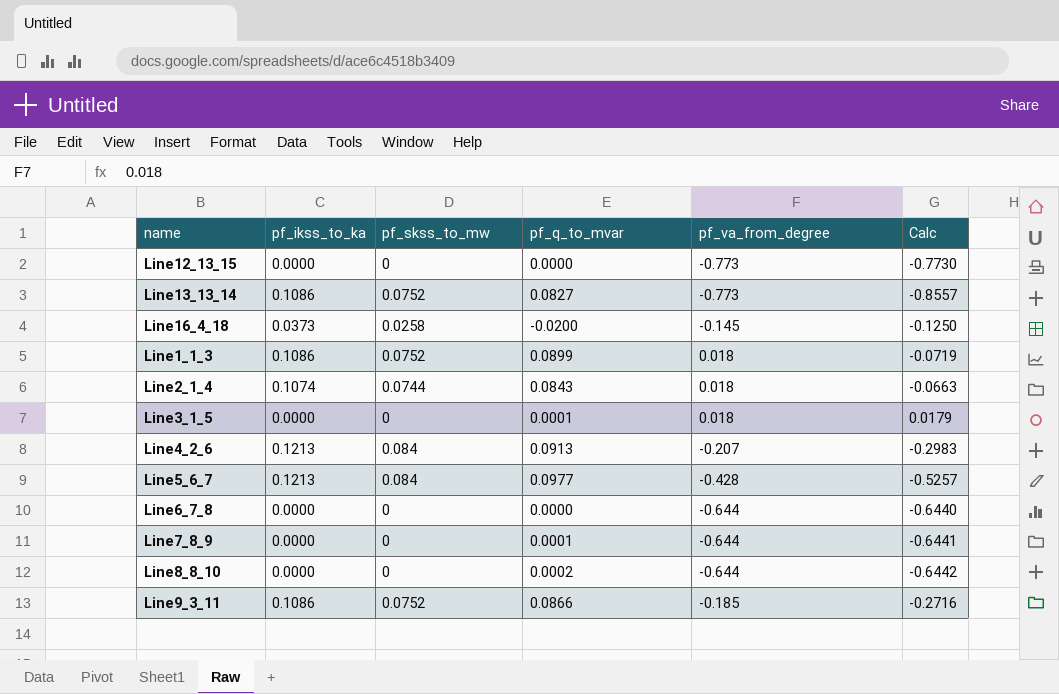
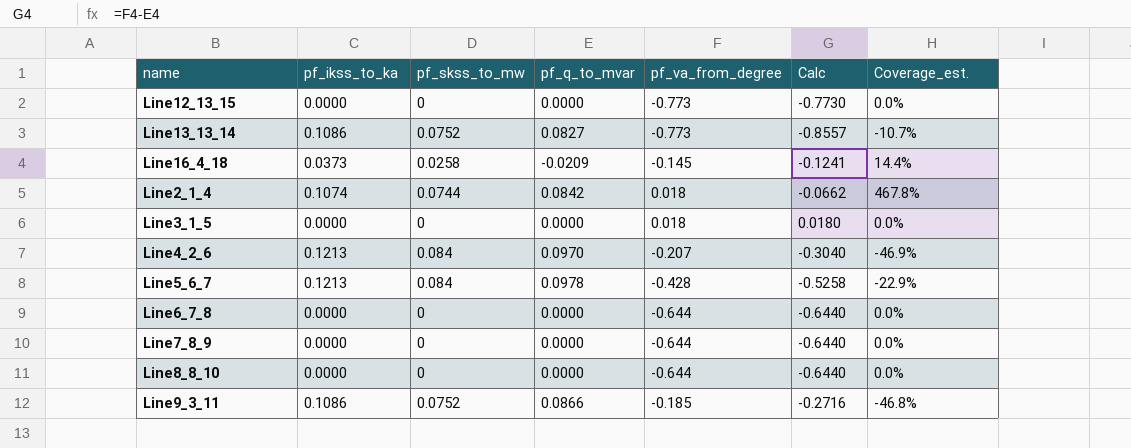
column Coverage_est. | formula: none -> [pf_q_to_mvar] / [pf_va_from_degree]
row Line1_1_3: 0.1086 | 0.0752 | 0.0899 | 0.018 | -0.0719 -> none
Line16_4_18 | pf_q_to_mvar: -0.0200 -> -0.0209
Line16_4_18 | Calc: -0.1250 -> -0.1241
Line2_1_4 | pf_q_to_mvar: 0.0843 -> 0.0842
Line2_1_4 | Calc: -0.0663 -> -0.0662
Line3_1_5 | pf_q_to_mvar: 0.0001 -> 0.0000
Line3_1_5 | Calc: 0.0179 -> 0.0180
Line4_2_6 | pf_q_to_mvar: 0.0913 -> 0.0970
Line4_2_6 | Calc: -0.2983 -> -0.3040
Line5_6_7 | pf_q_to_mvar: 0.0977 -> 0.0978
Line5_6_7 | Calc: -0.5257 -> -0.5258
Line7_8_9 | pf_q_to_mvar: 0.0001 -> 0.0000
Line7_8_9 | Calc: -0.6441 -> -0.6440
Line8_8_10 | pf_q_to_mvar: 0.0002 -> 0.0000
Line8_8_10 | Calc: -0.6442 -> -0.6440

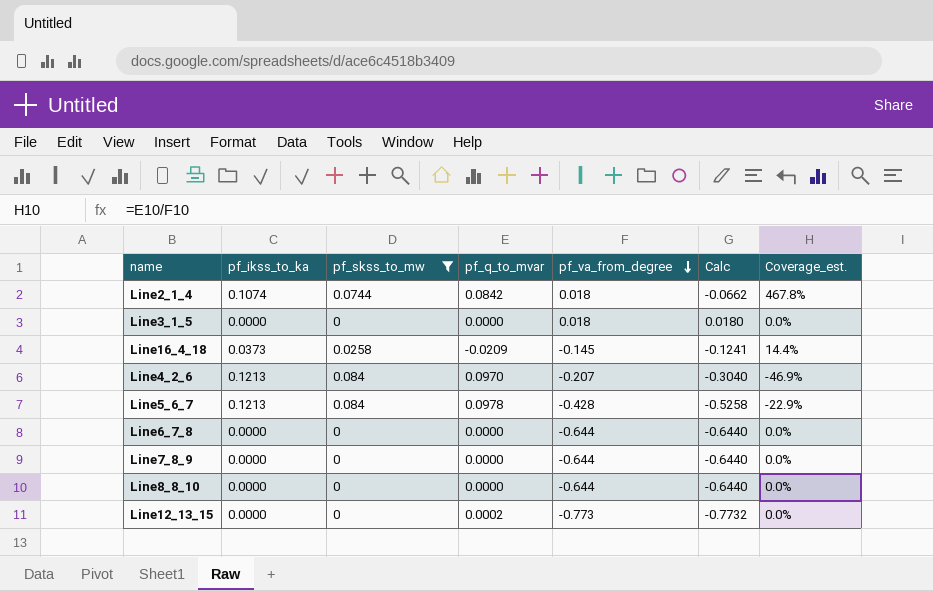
filter: none -> pf_skss_to_mw != 0.0752
row order: none -> pf_va_from_degree descending
Line12_13_15 | pf_q_to_mvar: 0.0000 -> 0.0002
Line12_13_15 | Calc: -0.7730 -> -0.7732

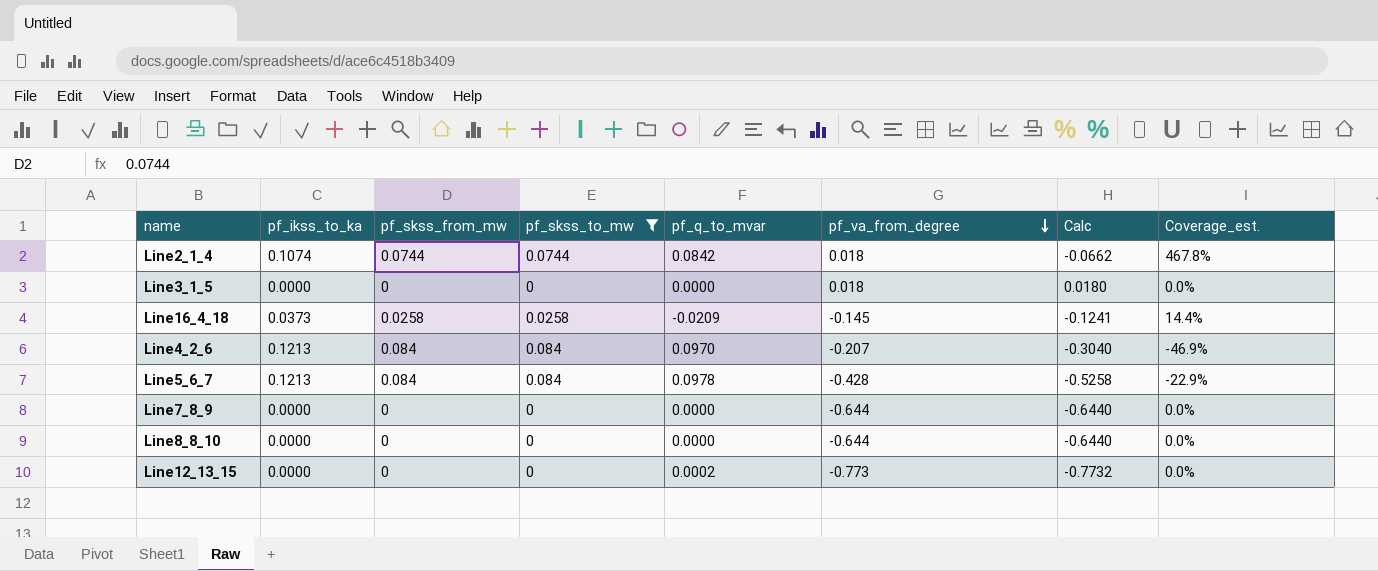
column pf_skss_from_mw | position: none -> 3
row Line6_7_8: 0.0000 | 0 | 0.0000 | -0.644 | -0.6440 | 0.0% -> none

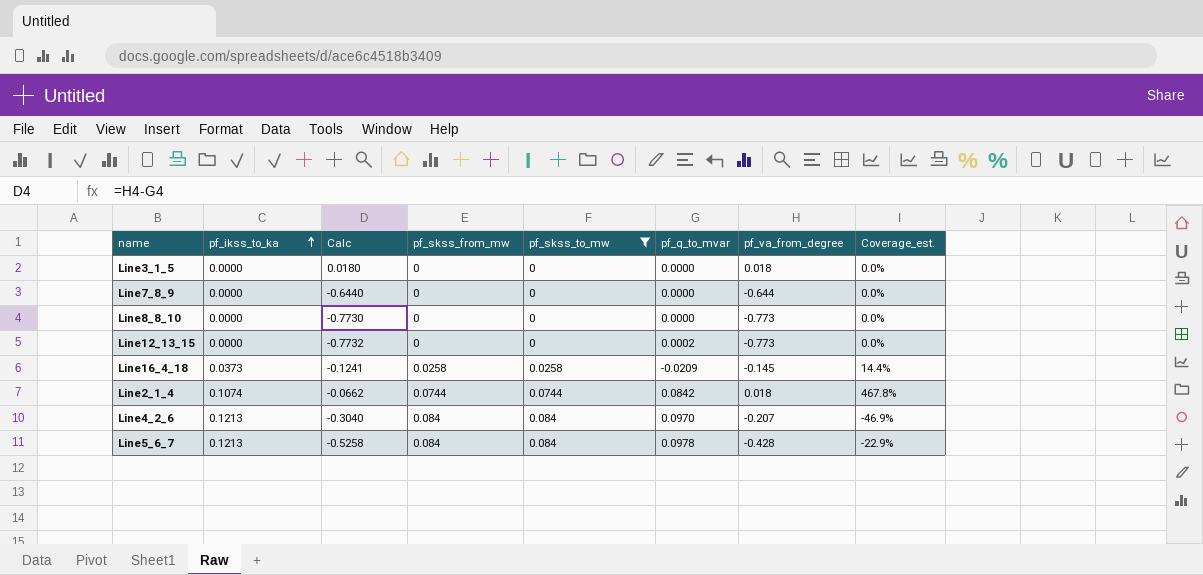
row order: pf_va_from_degree descending -> pf_ikss_to_ka ascending
column Calc | position: 7 -> 3
Line8_8_10 | Calc: -0.6440 -> -0.7730
Line8_8_10 | pf_va_from_degree: -0.644 -> -0.773

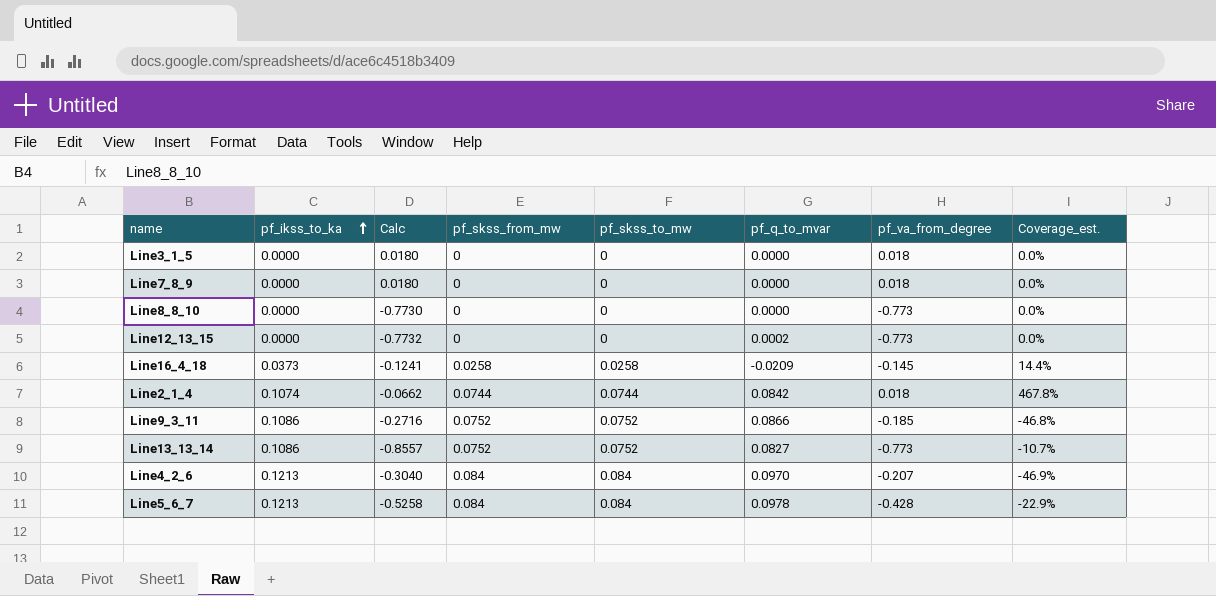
filter: pf_skss_to_mw != 0.0752 -> none
Line7_8_9 | Calc: -0.6440 -> 0.0180
Line7_8_9 | pf_va_from_degree: -0.644 -> 0.018

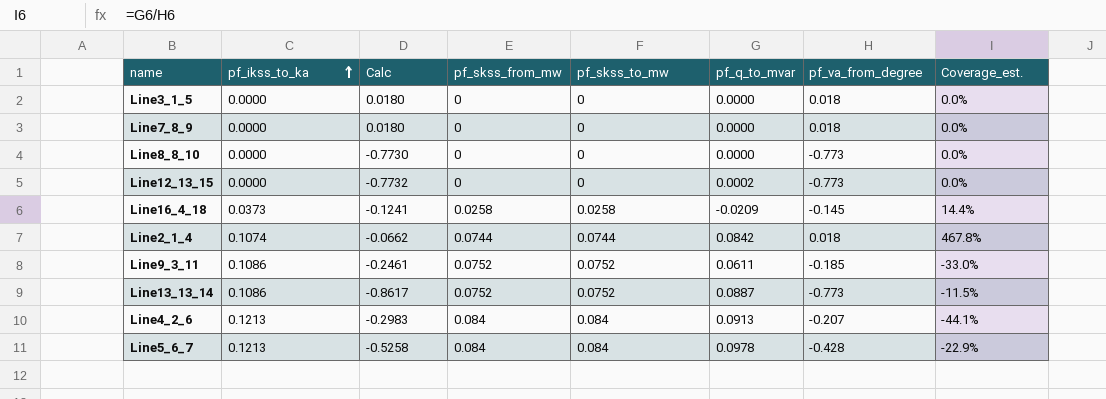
Line9_3_11 | Calc: -0.2716 -> -0.2461
Line9_3_11 | pf_q_to_mvar: 0.0866 -> 0.0611
Line9_3_11 | Coverage_est.: -46.8% -> -33.0%
Line13_13_14 | Calc: -0.8557 -> -0.8617
Line13_13_14 | pf_q_to_mvar: 0.0827 -> 0.0887
Line13_13_14 | Coverage_est.: -10.7% -> -11.5%
Line4_2_6 | Calc: -0.3040 -> -0.2983
Line4_2_6 | pf_q_to_mvar: 0.0970 -> 0.0913
Line4_2_6 | Coverage_est.: -46.9% -> -44.1%

